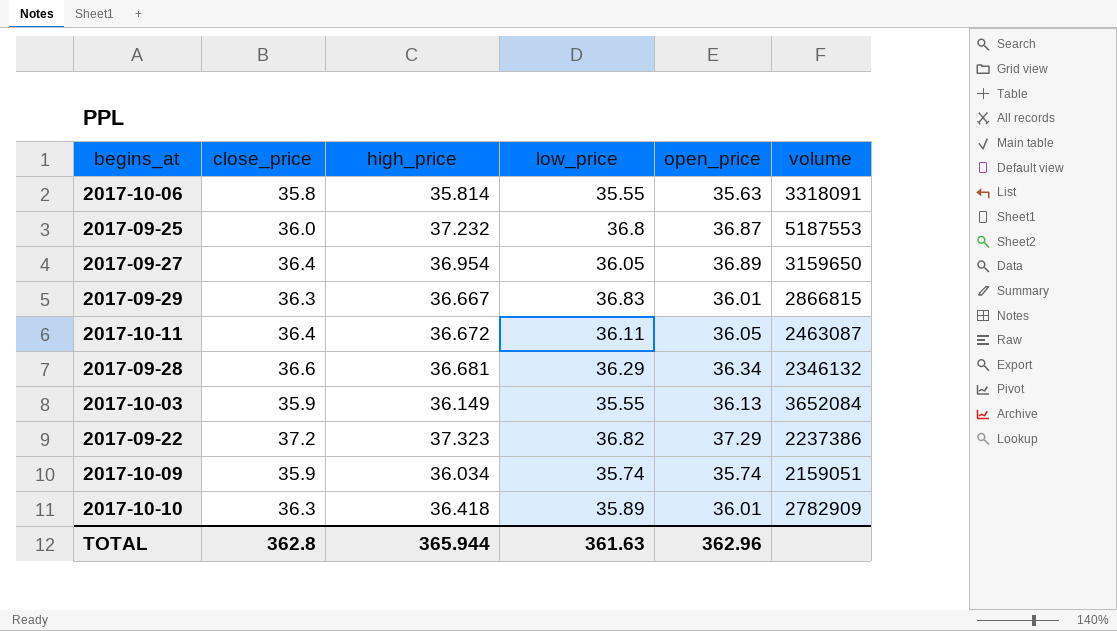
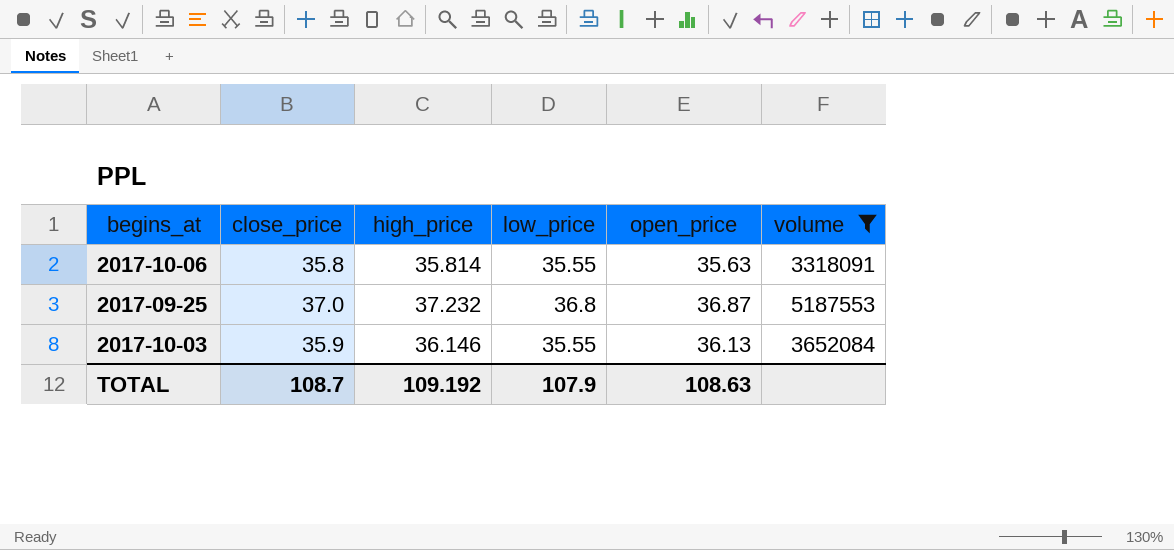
filter: none -> volume >= 3318091
2017-09-25 | close_price: 36.0 -> 37.0
2017-10-03 | high_price: 36.149 -> 36.146
TOTAL | close_price: 362.8 -> 108.7
TOTAL | high_price: 365.944 -> 109.192
TOTAL | low_price: 361.63 -> 107.9
TOTAL | open_price: 362.96 -> 108.63

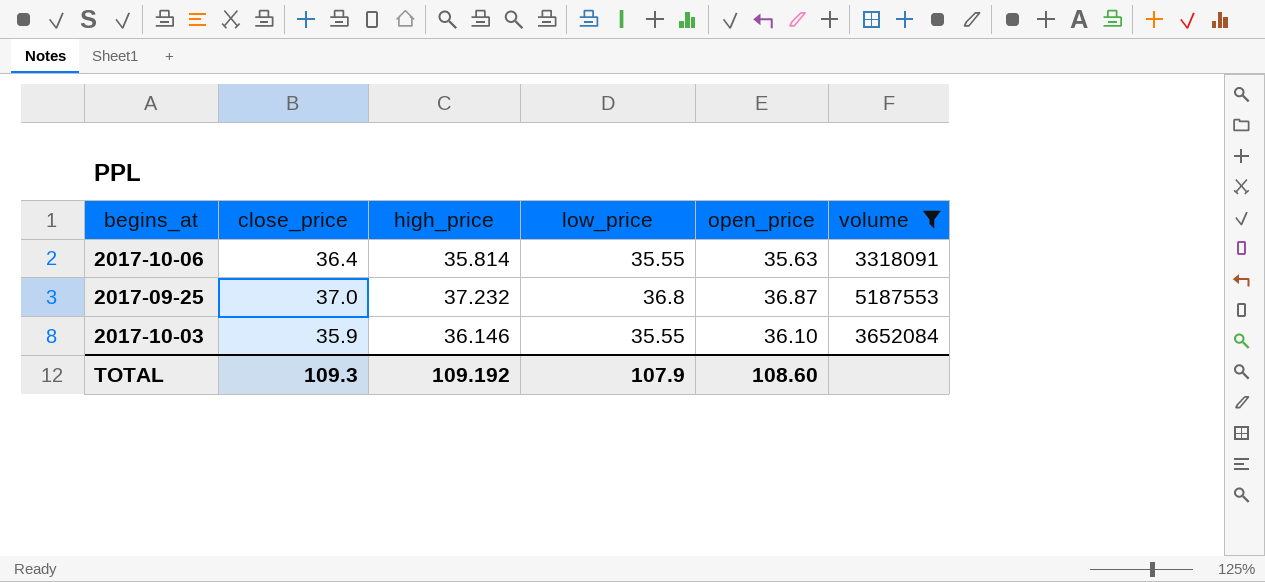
2017-10-06 | close_price: 35.8 -> 36.4
2017-10-03 | open_price: 36.13 -> 36.10
TOTAL | close_price: 108.7 -> 109.3
TOTAL | open_price: 108.63 -> 108.60

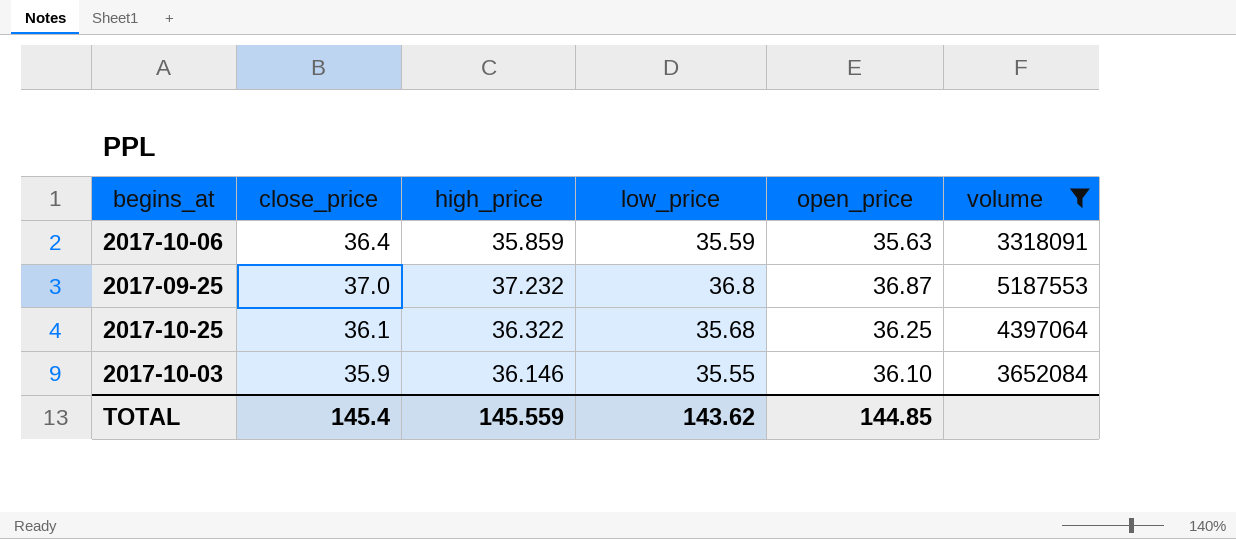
2017-10-06 | high_price: 35.814 -> 35.859
2017-10-06 | low_price: 35.55 -> 35.59
row 2017-10-25: none -> 36.1 | 36.322 | 35.68 | 36.25 | 4397064
TOTAL | close_price: 109.3 -> 145.4
TOTAL | high_price: 109.192 -> 145.559
TOTAL | low_price: 107.9 -> 143.62
TOTAL | open_price: 108.60 -> 144.85

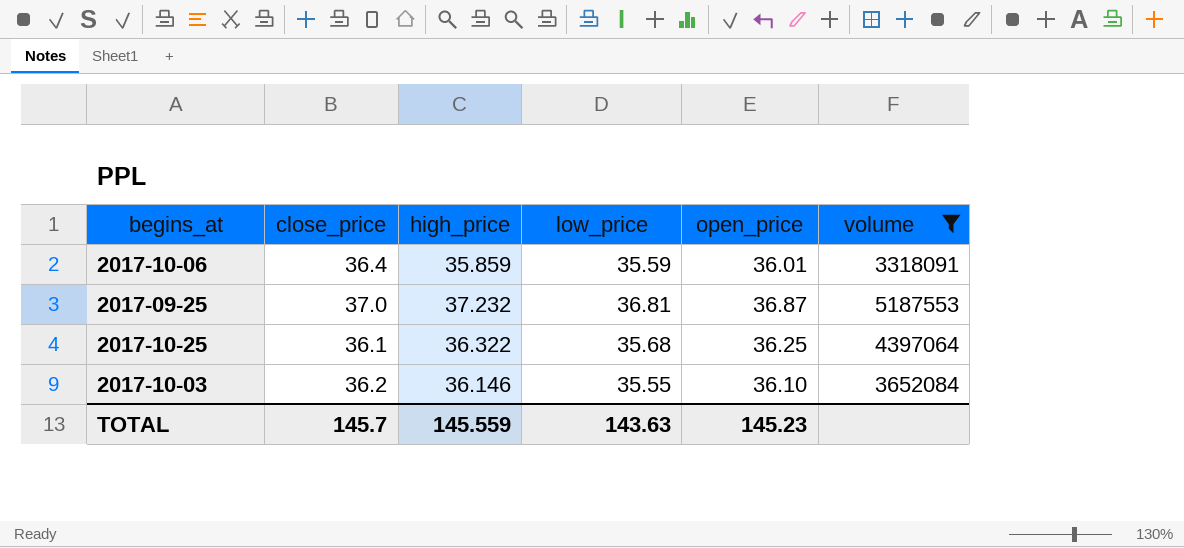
2017-10-06 | open_price: 35.63 -> 36.01
2017-09-25 | low_price: 36.8 -> 36.81
2017-10-03 | close_price: 35.9 -> 36.2
TOTAL | close_price: 145.4 -> 145.7
TOTAL | low_price: 143.62 -> 143.63
TOTAL | open_price: 144.85 -> 145.23

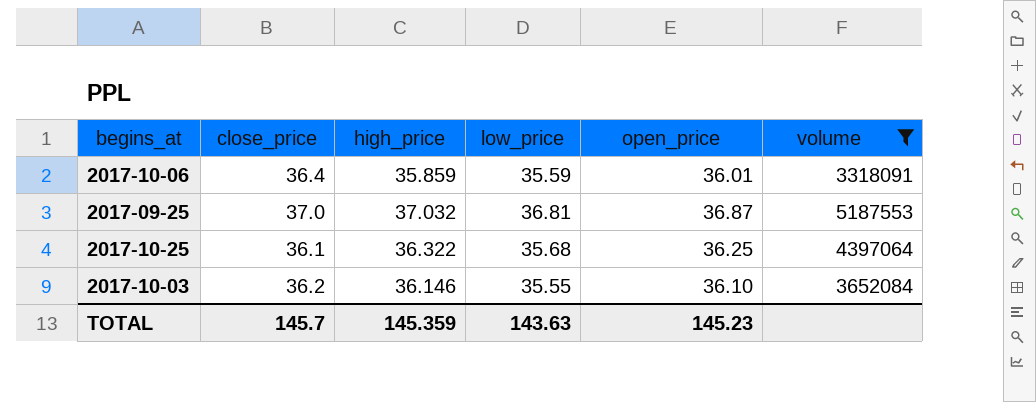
2017-09-25 | high_price: 37.232 -> 37.032
TOTAL | high_price: 145.559 -> 145.359

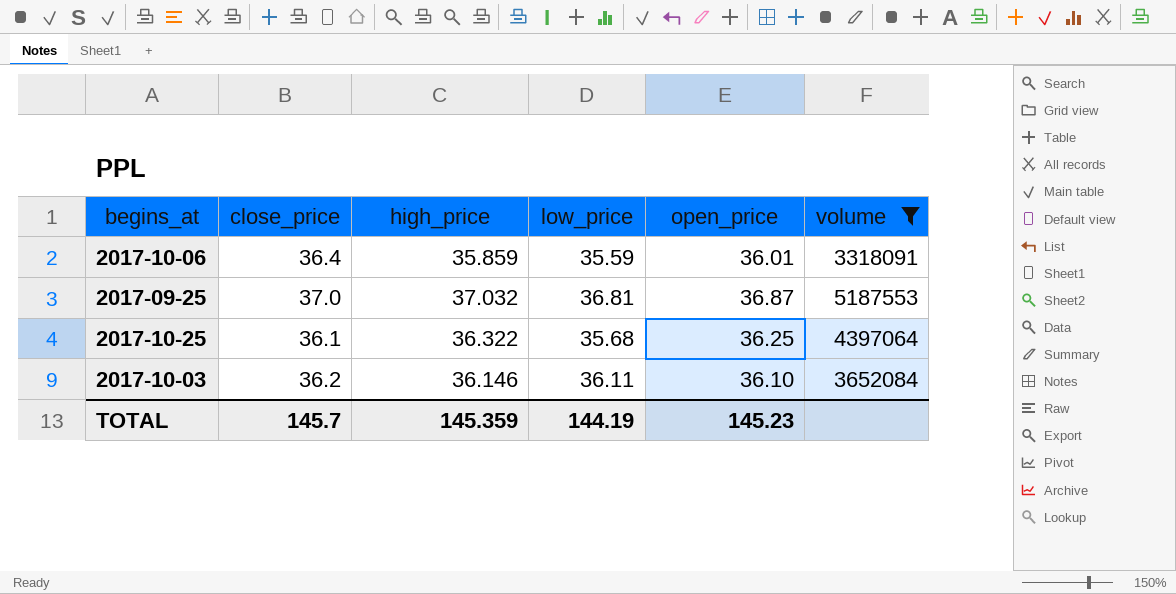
2017-10-03 | low_price: 35.55 -> 36.11
TOTAL | low_price: 143.63 -> 144.19

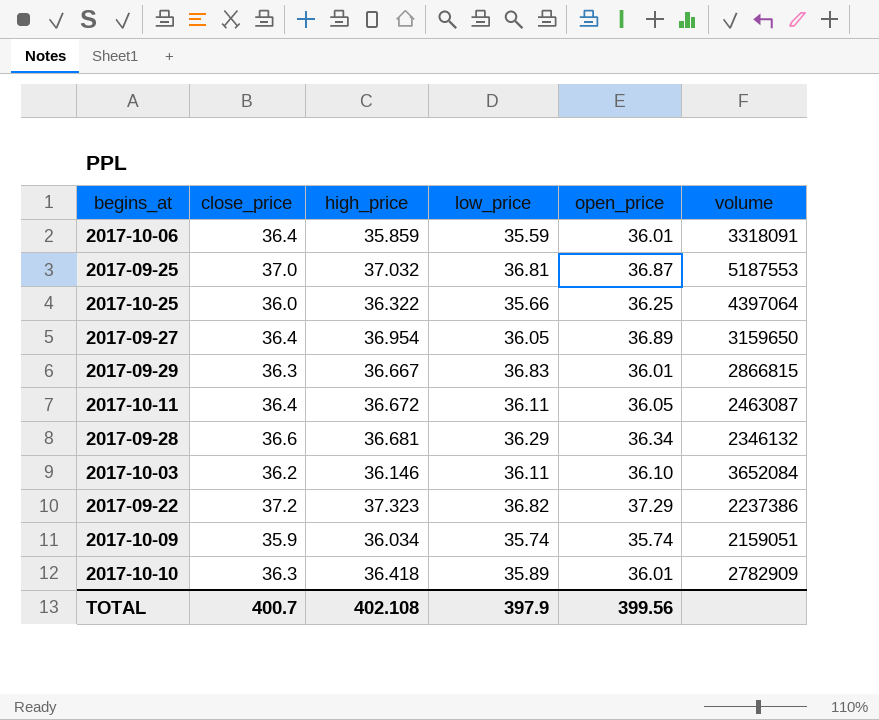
filter: volume >= 3318091 -> none
2017-10-25 | close_price: 36.1 -> 36.0
2017-10-25 | low_price: 35.68 -> 35.66
TOTAL | close_price: 145.7 -> 400.7
TOTAL | high_price: 145.359 -> 402.108
TOTAL | low_price: 144.19 -> 397.9
TOTAL | open_price: 145.23 -> 399.56

